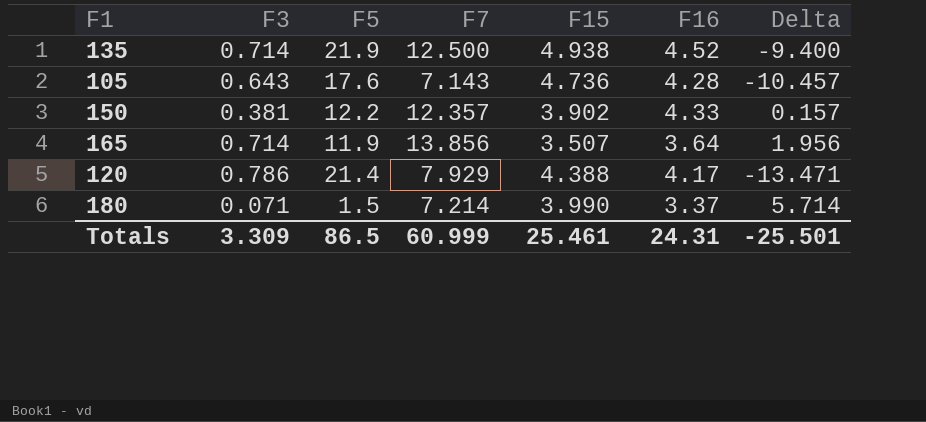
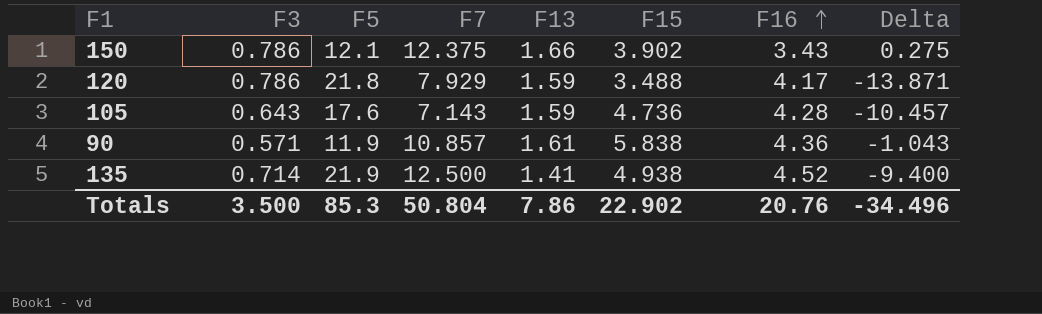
row order: none -> F16 ascending
column F13 | position: none -> 5
row 165: 0.714 | 11.9 | 13.856 | 3.507 | 3.64 | 1.956 -> none
row 180: 0.071 | 1.5 | 7.214 | 3.990 | 3.37 | 5.714 -> none
150 | F3: 0.381 -> 0.786
150 | F5: 12.2 -> 12.1
150 | F7: 12.357 -> 12.375
150 | F16: 4.33 -> 3.43
150 | Delta: 0.157 -> 0.275
120 | F5: 21.4 -> 21.8
120 | F15: 4.388 -> 3.488
120 | Delta: -13.471 -> -13.871
row 90: none -> 0.571 | 11.9 | 10.857 | 1.61 | 5.838 | 4.36 | -1.043
Totals | F3: 3.309 -> 3.500
Totals | F5: 86.5 -> 85.3
Totals | F7: 60.999 -> 50.804
Totals | F15: 25.461 -> 22.902
Totals | F16: 24.31 -> 20.76
Totals | Delta: -25.501 -> -34.496

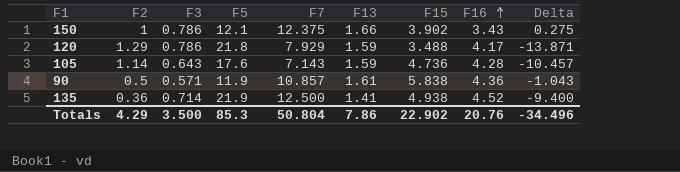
column F2 | position: none -> 2

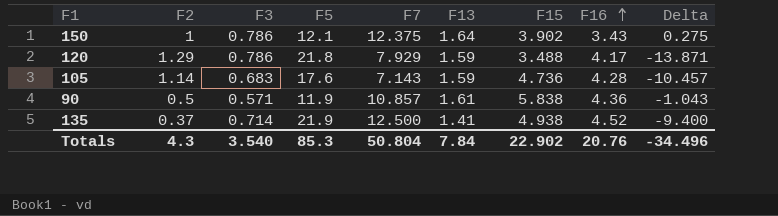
150 | F13: 1.66 -> 1.64
105 | F3: 0.643 -> 0.683
135 | F2: 0.36 -> 0.37
Totals | F2: 4.29 -> 4.3
Totals | F3: 3.500 -> 3.540
Totals | F13: 7.86 -> 7.84

